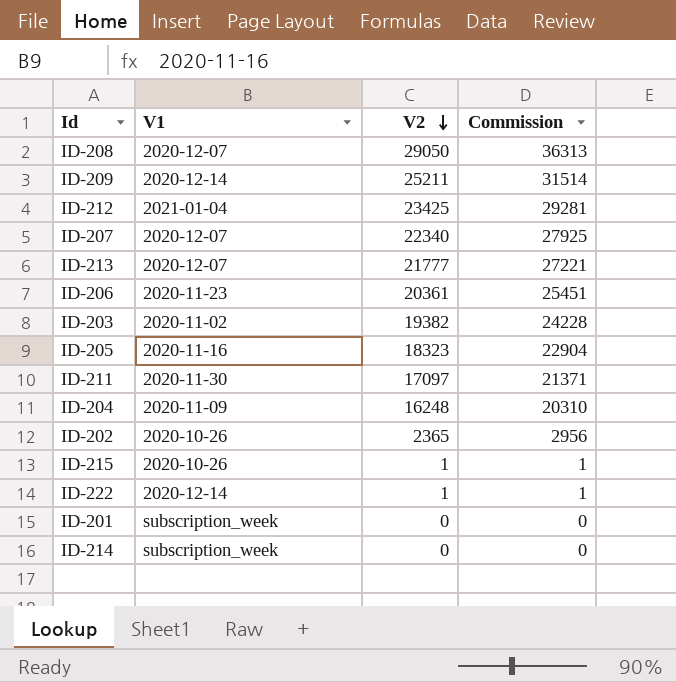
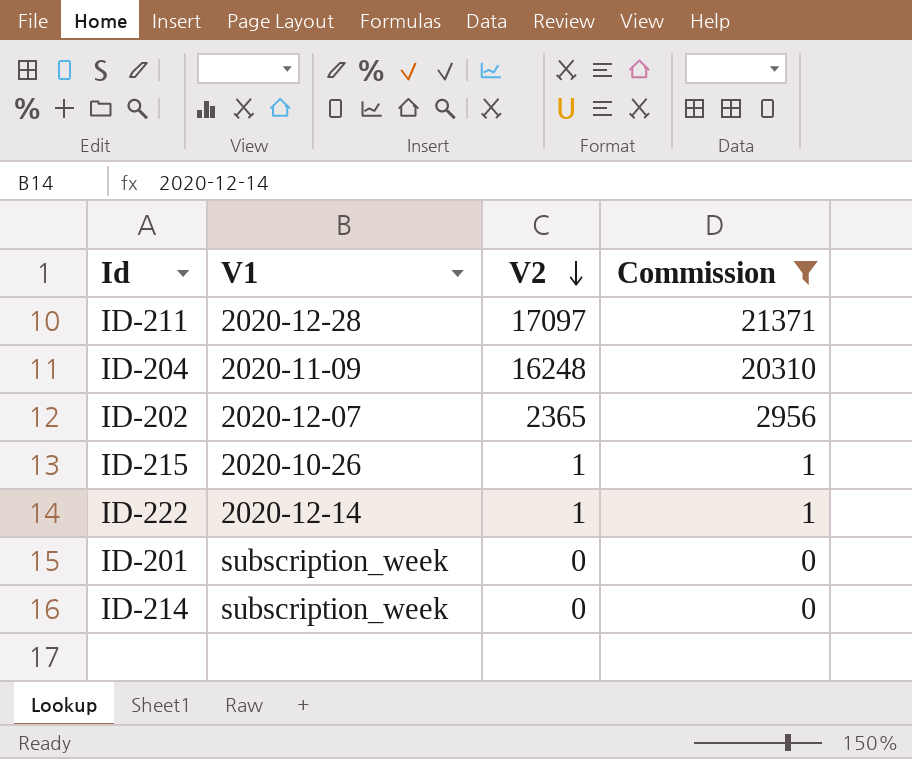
filter: none -> Commission <= 21371
ID-211 | V1: 2020-11-30 -> 2020-12-28
ID-202 | V1: 2020-10-26 -> 2020-12-07

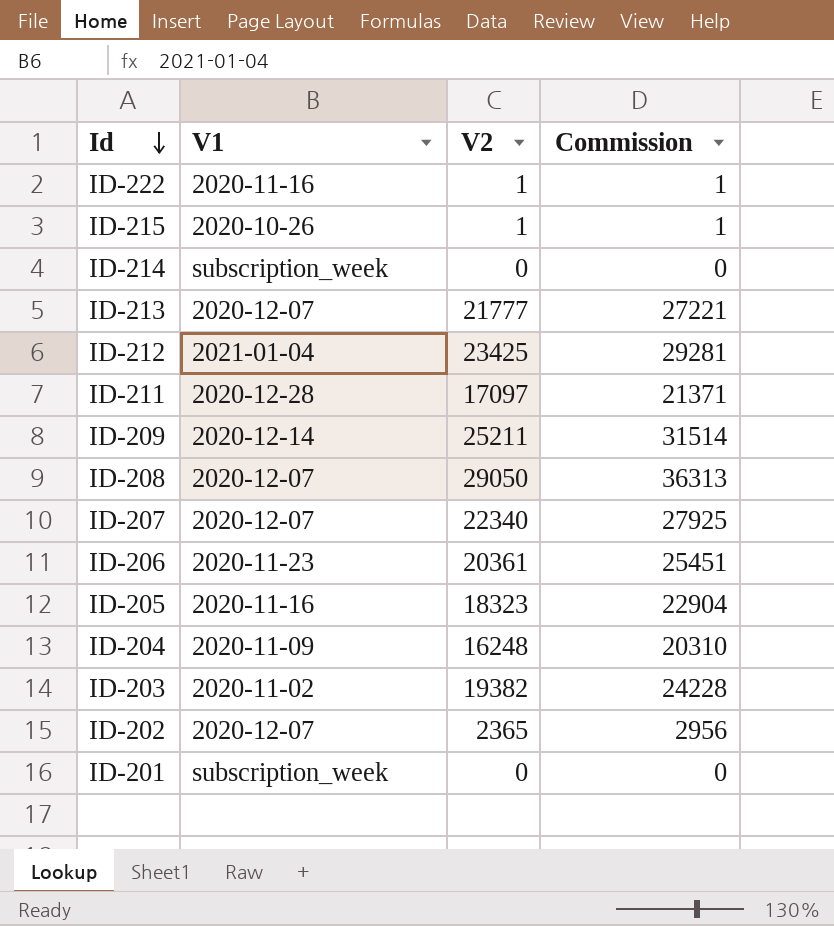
filter: Commission <= 21371 -> none
row order: V2 descending -> Id descending
ID-222 | V1: 2020-12-14 -> 2020-11-16

